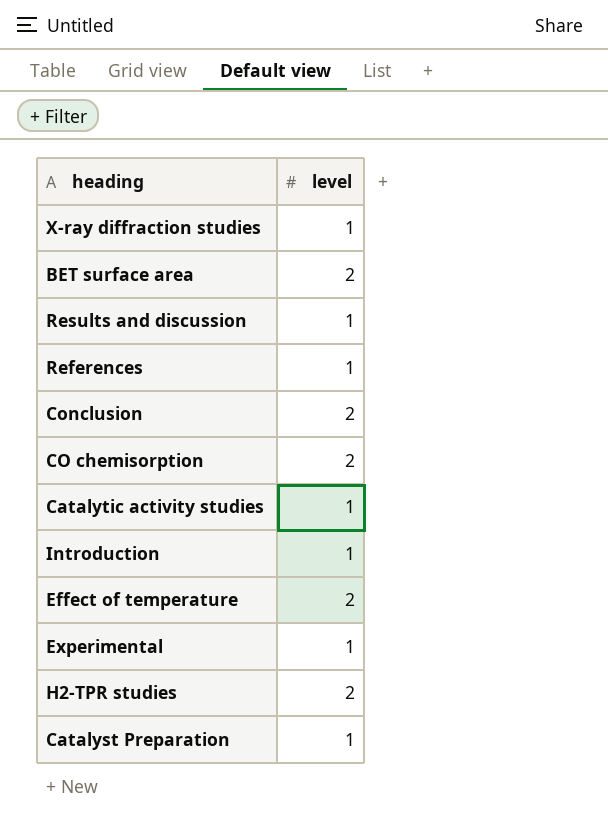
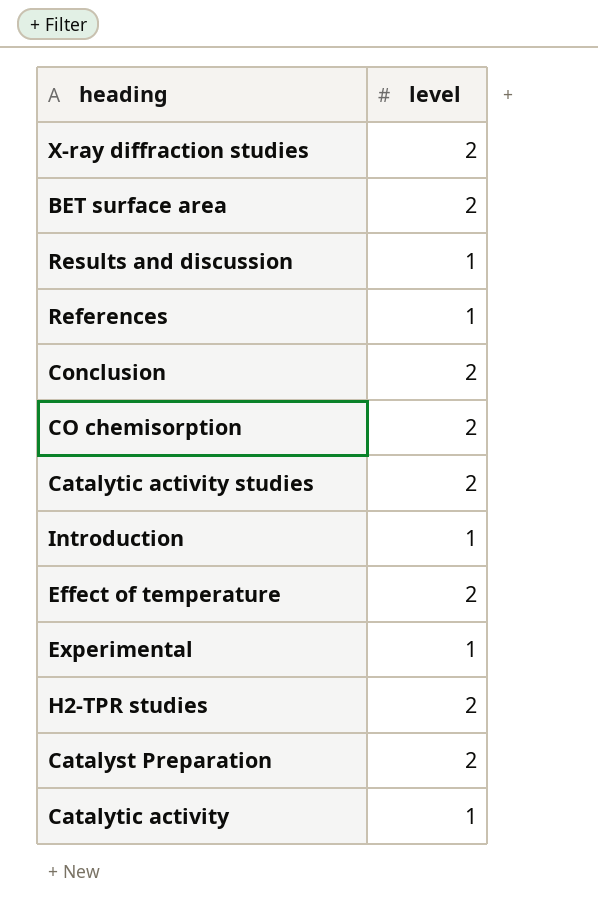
X-ray diffraction studies | level: 1 -> 2
Catalytic activity studies | level: 1 -> 2
Catalyst Preparation | level: 1 -> 2
row Catalytic activity: none -> 1

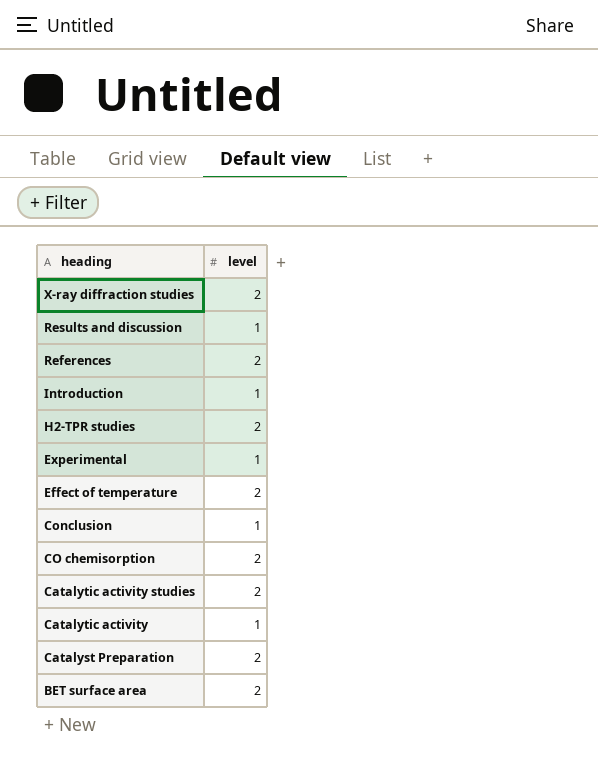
row order: none -> heading descending
References | level: 1 -> 2
Conclusion | level: 2 -> 1

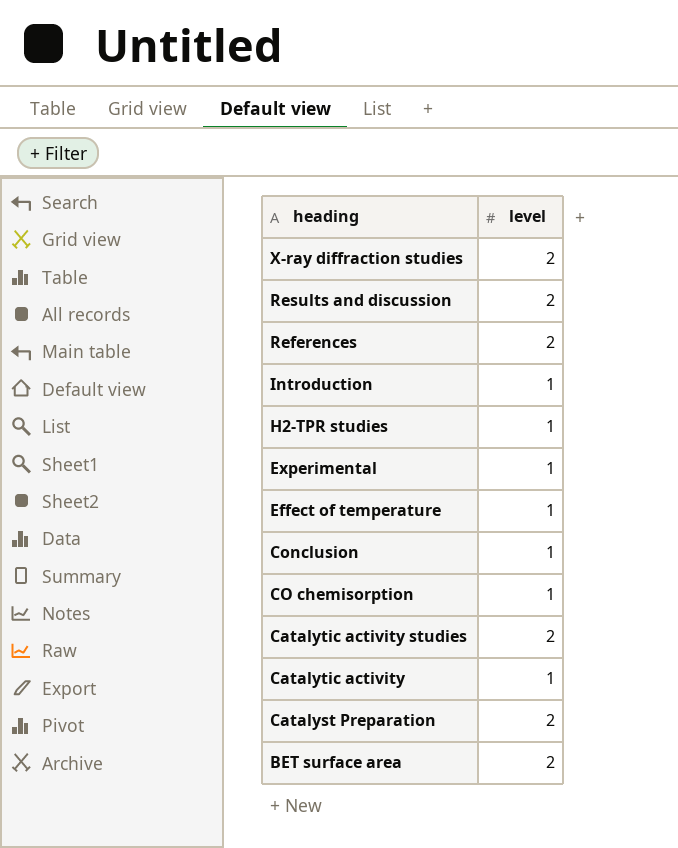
Results and discussion | level: 1 -> 2
H2-TPR studies | level: 2 -> 1
Effect of temperature | level: 2 -> 1
CO chemisorption | level: 2 -> 1

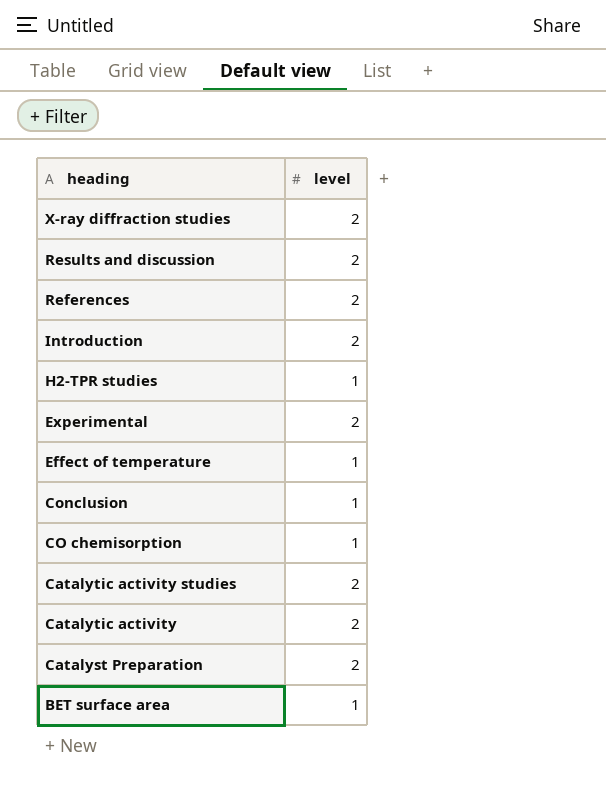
Introduction | level: 1 -> 2
Experimental | level: 1 -> 2
Catalytic activity | level: 1 -> 2
BET surface area | level: 2 -> 1

